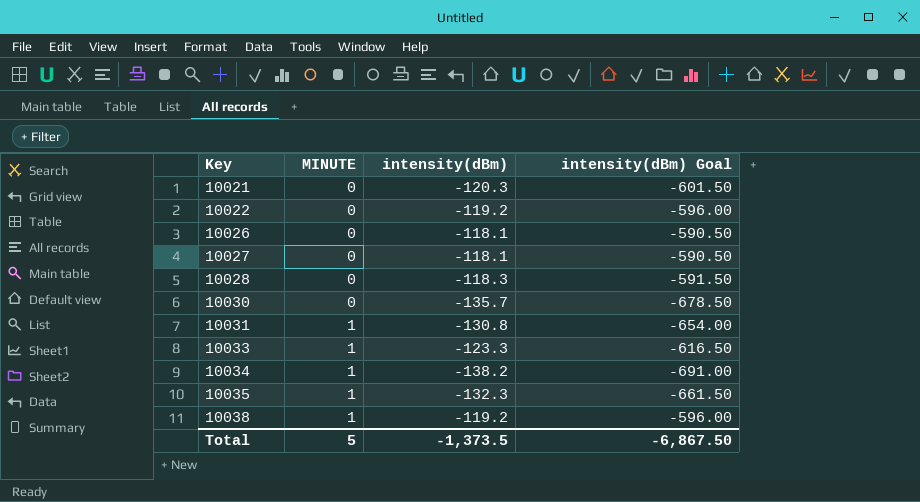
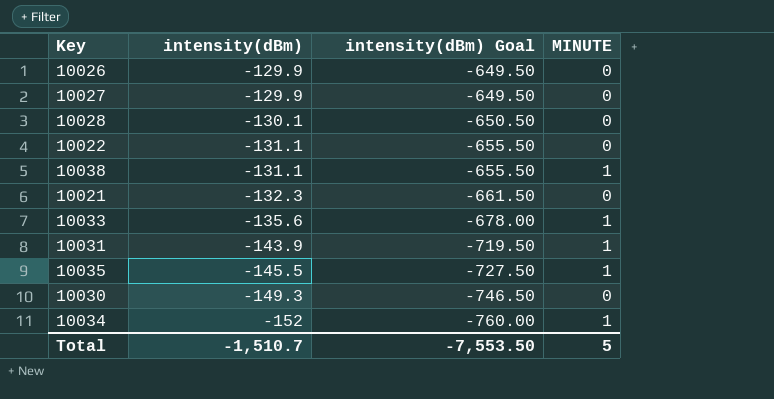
row order: Key ascending -> intensity(dBm) descending
column MINUTE | position: 2 -> 4
10026 | intensity(dBm): -118.1 -> -129.9
10026 | intensity(dBm) Goal: -590.50 -> -649.50
10027 | intensity(dBm): -118.1 -> -129.9
10027 | intensity(dBm) Goal: -590.50 -> -649.50
10028 | intensity(dBm): -118.3 -> -130.1
10028 | intensity(dBm) Goal: -591.50 -> -650.50
10022 | intensity(dBm): -119.2 -> -131.1
10022 | intensity(dBm) Goal: -596.00 -> -655.50
10038 | intensity(dBm): -119.2 -> -131.1
10038 | intensity(dBm) Goal: -596.00 -> -655.50
10021 | intensity(dBm): -120.3 -> -132.3
10021 | intensity(dBm) Goal: -601.50 -> -661.50
10033 | intensity(dBm): -123.3 -> -135.6
10033 | intensity(dBm) Goal: -616.50 -> -678.00
10031 | intensity(dBm): -130.8 -> -143.9
10031 | intensity(dBm) Goal: -654.00 -> -719.50
10035 | intensity(dBm): -132.3 -> -145.5
10035 | intensity(dBm) Goal: -661.50 -> -727.50
10030 | intensity(dBm): -135.7 -> -149.3
10030 | intensity(dBm) Goal: -678.50 -> -746.50
10034 | intensity(dBm): -138.2 -> -152
10034 | intensity(dBm) Goal: -691.00 -> -760.00
Total | intensity(dBm): -1,373.5 -> -1,510.7
Total | intensity(dBm) Goal: -6,867.50 -> -7,553.50

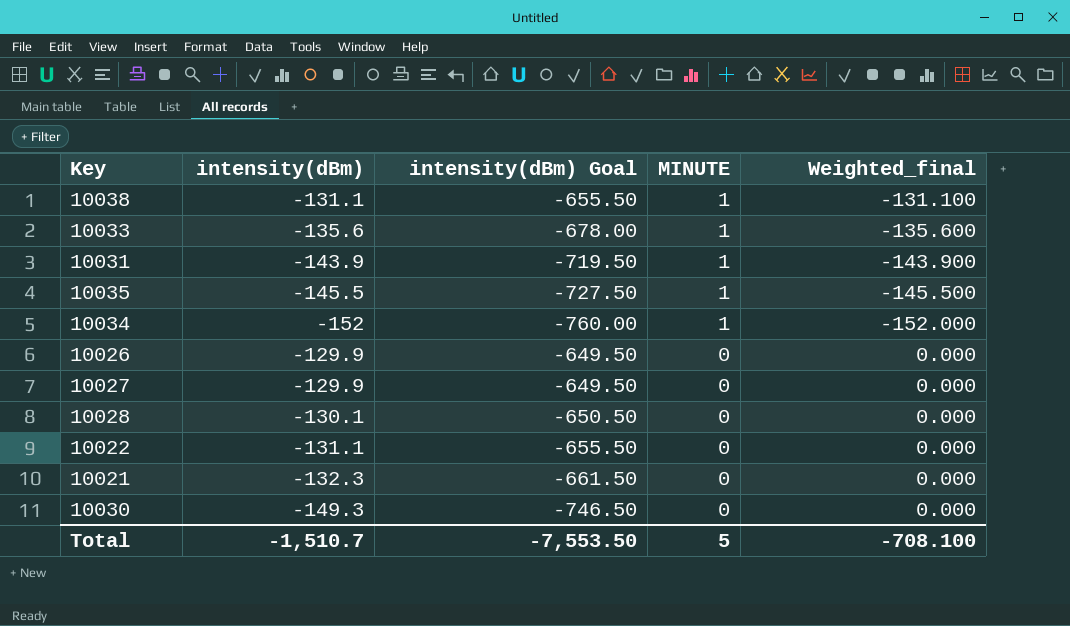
row order: intensity(dBm) descending -> MINUTE descending
column Weighted_final | formula: none -> [intensity(dBm)] * [MINUTE]

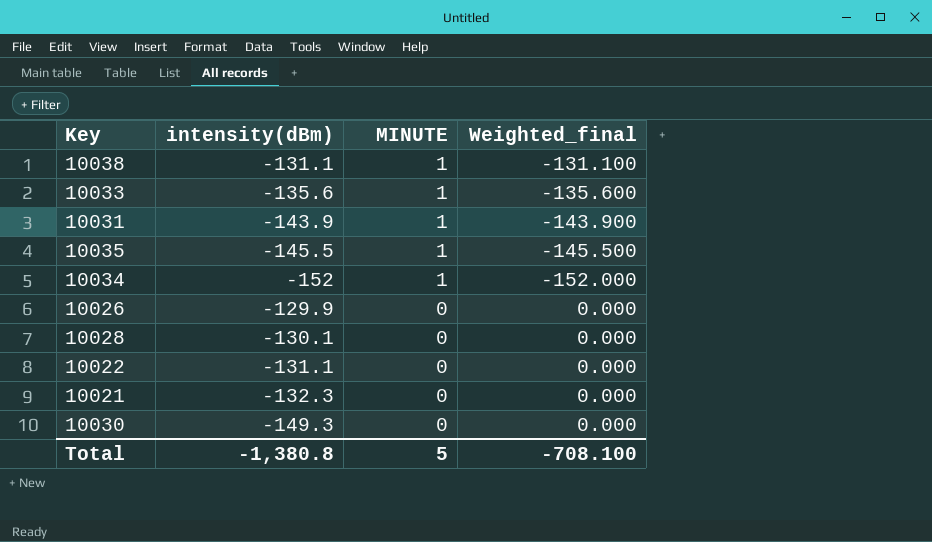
column intensity(dBm) Goal | formula: [intensity(dBm)] * 5 -> none
row 10027: -129.9 | -649.50 | 0 | 0.000 -> none
Total | intensity(dBm): -1,510.7 -> -1,380.8

